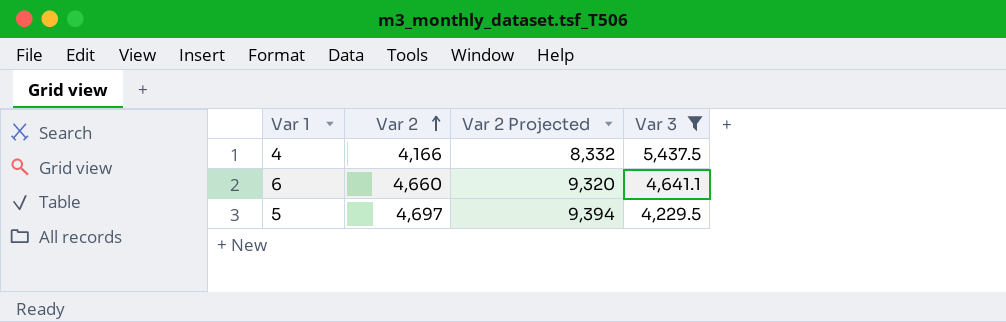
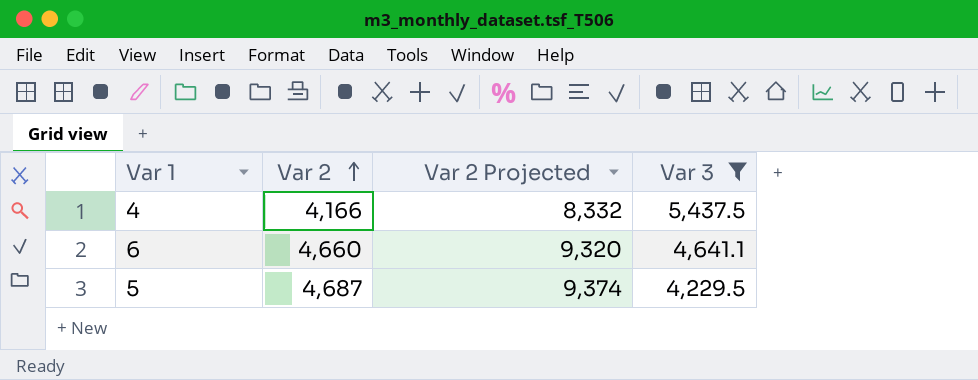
5 | Var 2: 4,697 -> 4,687
5 | Var 2 Projected: 9,394 -> 9,374

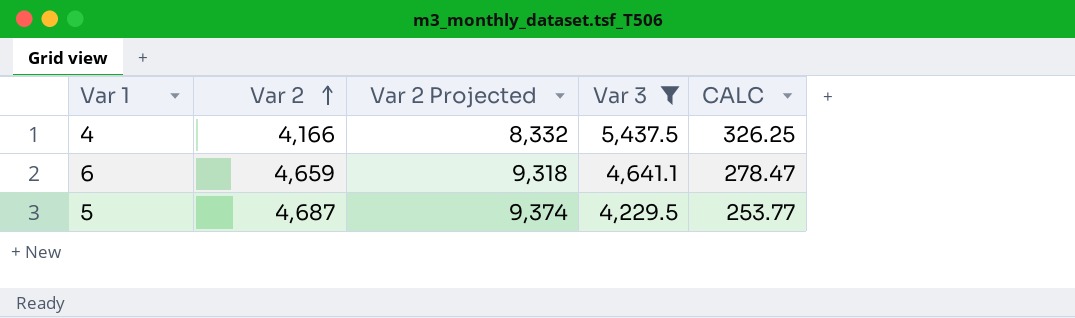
column CALC | formula: none -> [Var 3] * 0.06
6 | Var 2: 4,660 -> 4,659
6 | Var 2 Projected: 9,320 -> 9,318

